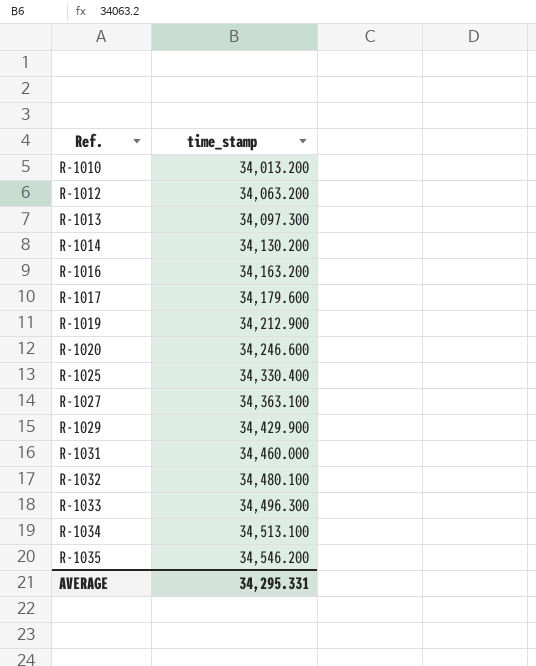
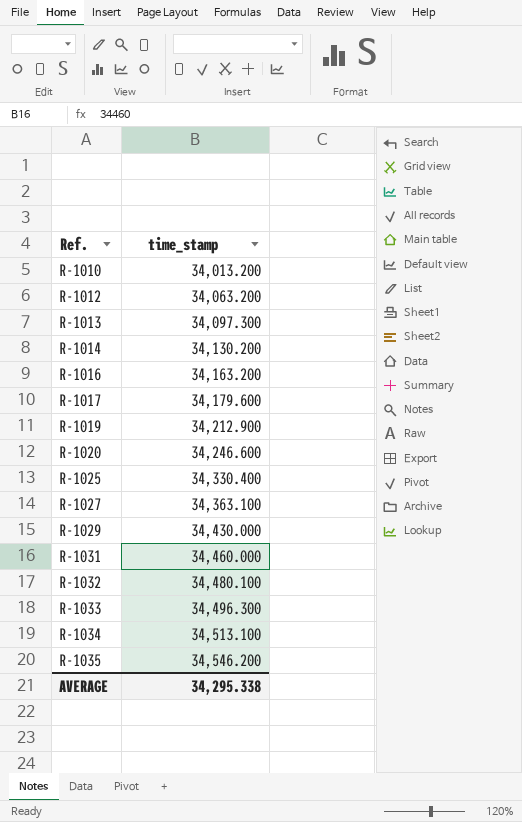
R-1029 | time_stamp: 34,429.900 -> 34,430.000
AVERAGE | time_stamp: 34,295.331 -> 34,295.338

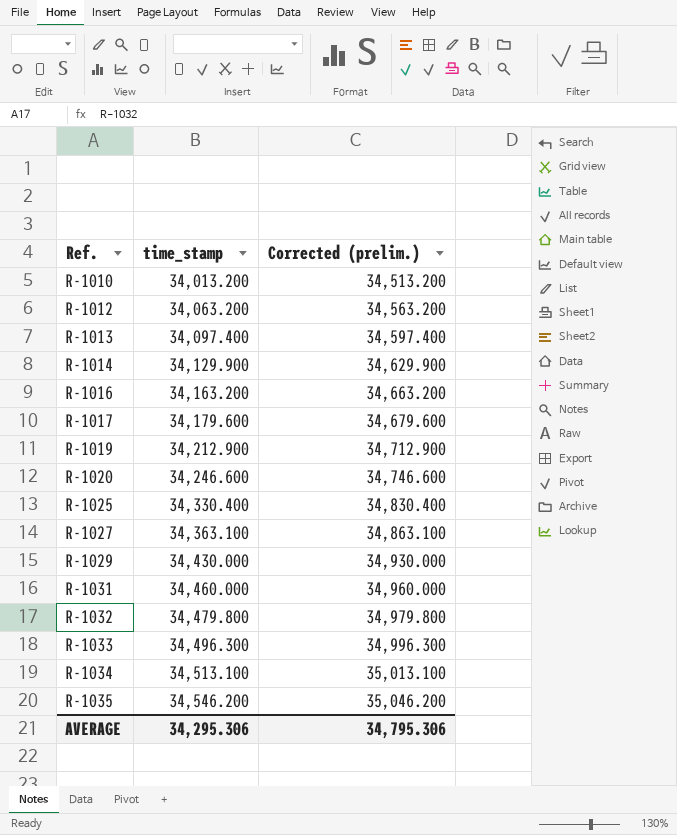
column Corrected (prelim.) | formula: none -> [time_stamp] + 500
R-1013 | time_stamp: 34,097.300 -> 34,097.400
R-1014 | time_stamp: 34,130.200 -> 34,129.900
R-1032 | time_stamp: 34,480.100 -> 34,479.800
AVERAGE | time_stamp: 34,295.338 -> 34,295.306

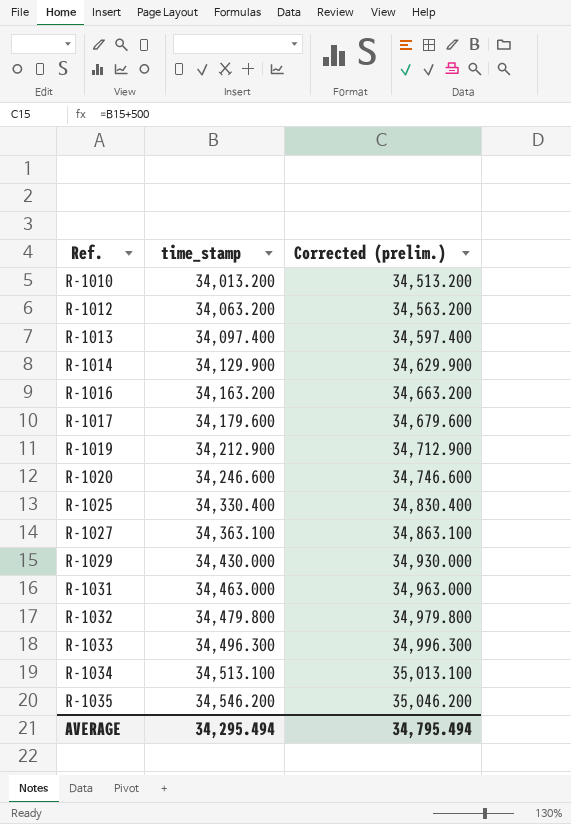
R-1031 | time_stamp: 34,460.000 -> 34,463.000
R-1031 | Corrected (prelim.): 34,960.000 -> 34,963.000
AVERAGE | time_stamp: 34,295.306 -> 34,295.494
AVERAGE | Corrected (prelim.): 34,795.306 -> 34,795.494

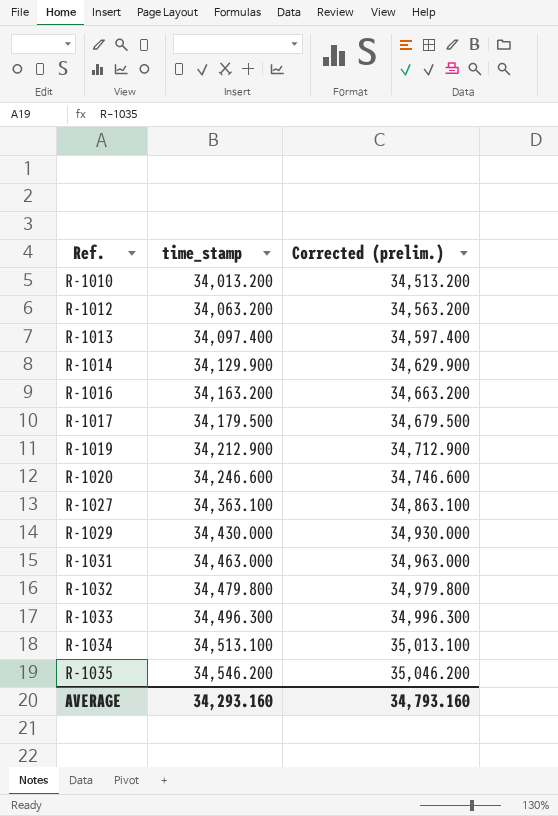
row R-1025: 34,330.400 | 34,830.400 -> none
R-1017 | time_stamp: 34,179.600 -> 34,179.500
R-1017 | Corrected (prelim.): 34,679.600 -> 34,679.500
AVERAGE | time_stamp: 34,295.494 -> 34,293.160
AVERAGE | Corrected (prelim.): 34,795.494 -> 34,793.160

